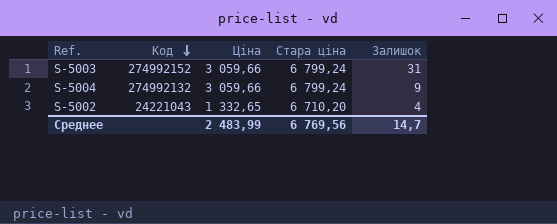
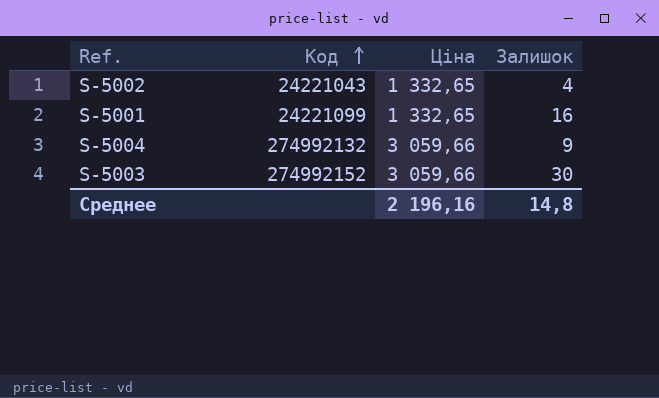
row order: Код descending -> Код ascending
column Стара ціна | position: 4 -> none
row S-5001: none -> 24221099 | 1 332,65 | 16
S-5003 | Залишок: 31 -> 30
Среднее | Ціна: 2 483,99 -> 2 196,16
Среднее | Залишок: 14,7 -> 14,8

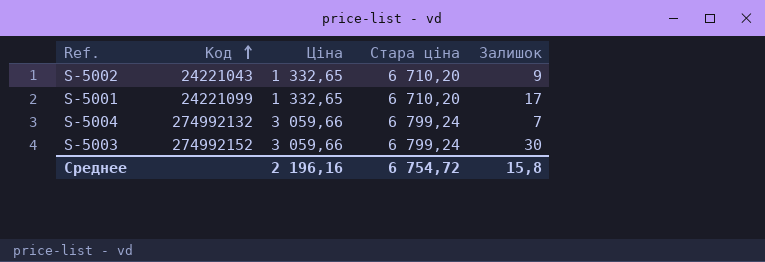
column Стара ціна | position: none -> 4
S-5002 | Залишок: 4 -> 9
S-5001 | Залишок: 16 -> 17
S-5004 | Залишок: 9 -> 7
Среднее | Залишок: 14,8 -> 15,8

